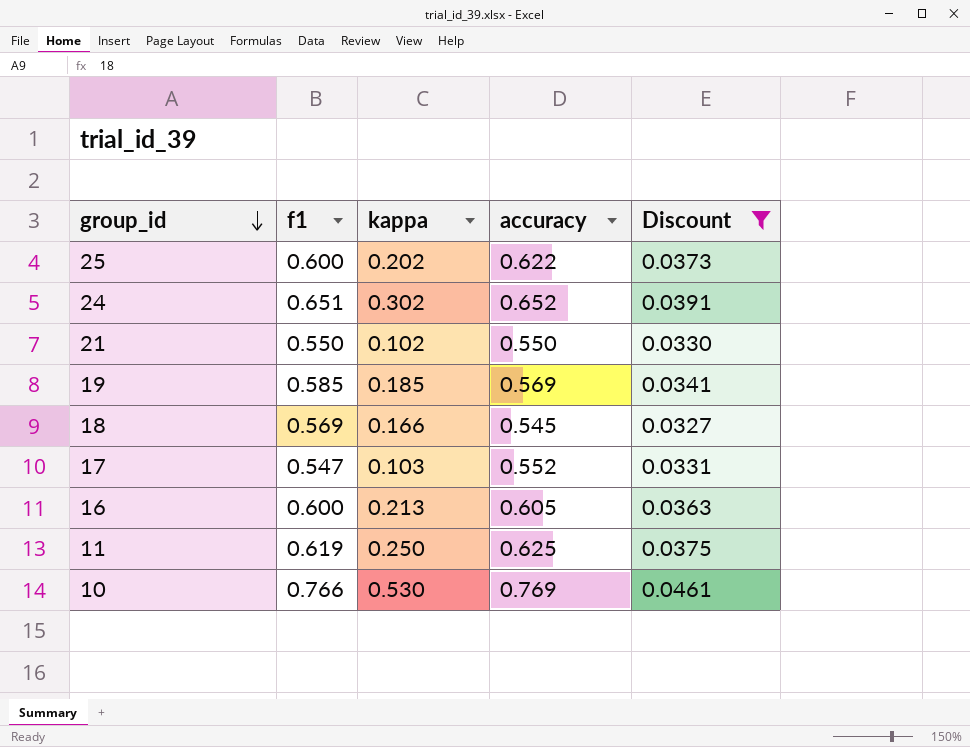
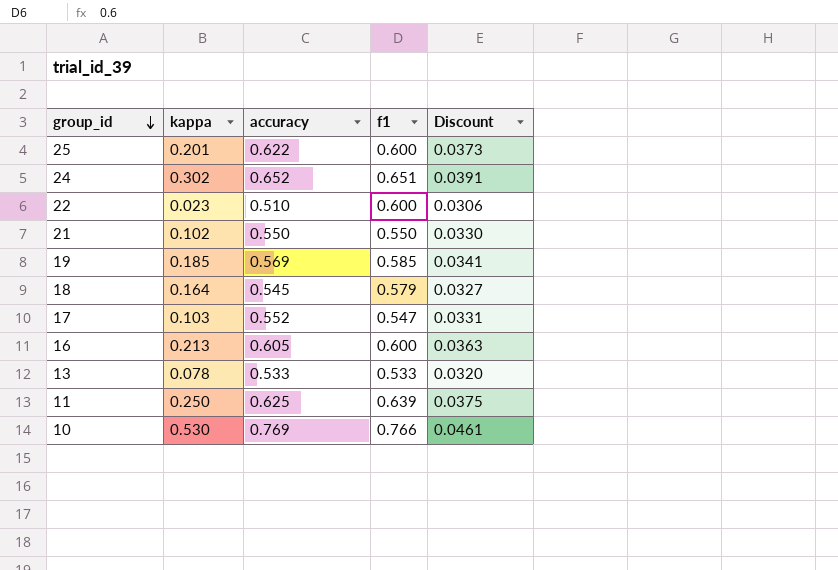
filter: Discount >= 0.0327 -> none
column f1 | position: 2 -> 4
25 | kappa: 0.202 -> 0.201
18 | kappa: 0.166 -> 0.164
18 | f1: 0.569 -> 0.579
11 | f1: 0.619 -> 0.639

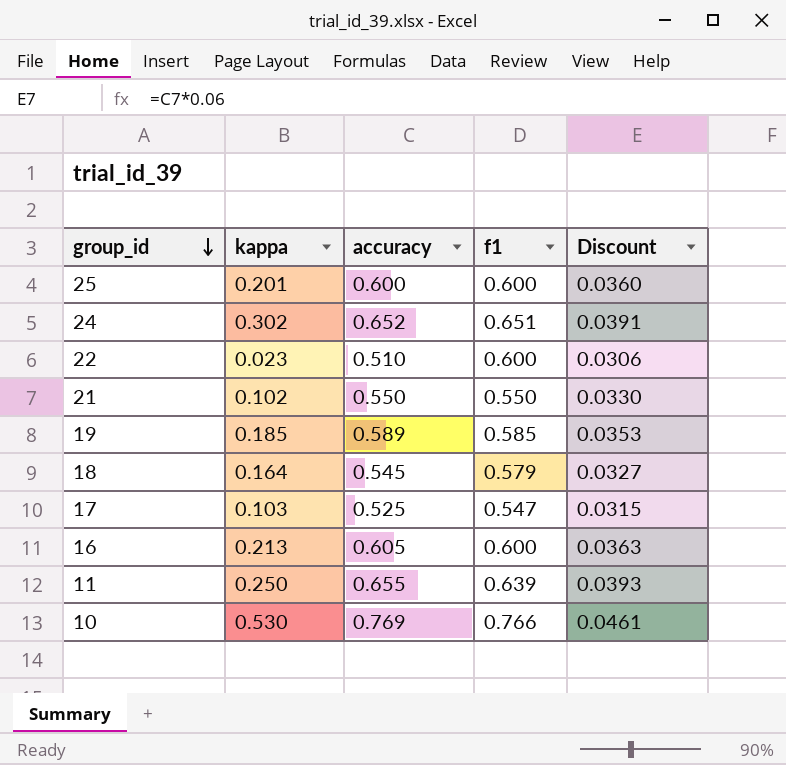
row 13: 0.078 | 0.533 | 0.533 | 0.0320 -> none
25 | accuracy: 0.622 -> 0.600
25 | Discount: 0.0373 -> 0.0360
19 | accuracy: 0.569 -> 0.589
19 | Discount: 0.0341 -> 0.0353
17 | accuracy: 0.552 -> 0.525
17 | Discount: 0.0331 -> 0.0315
11 | accuracy: 0.625 -> 0.655
11 | Discount: 0.0375 -> 0.0393

